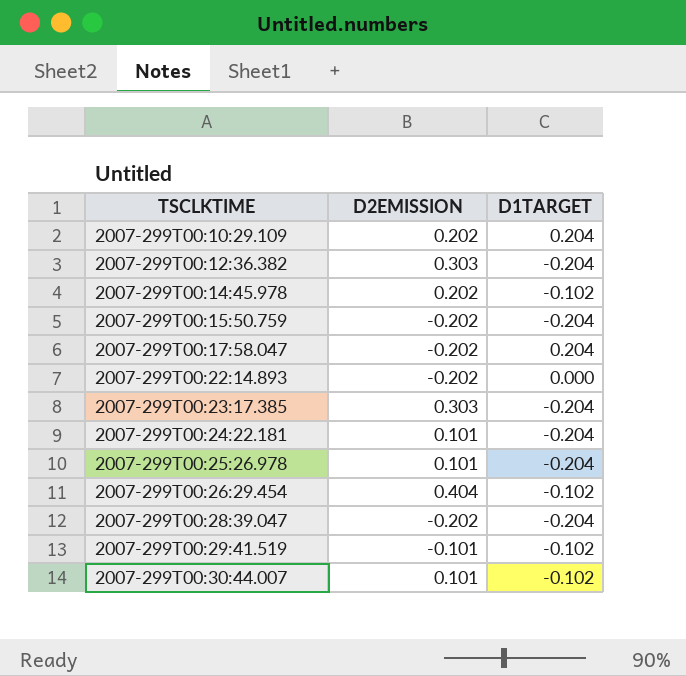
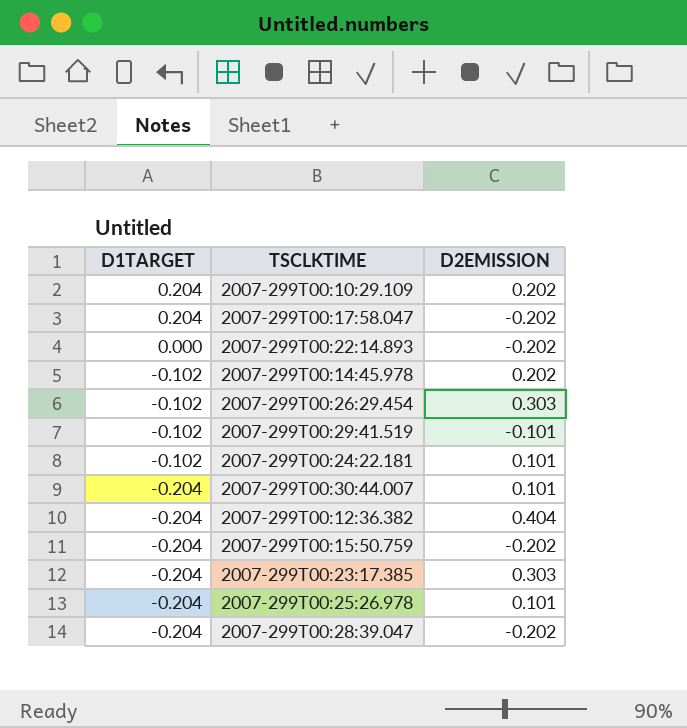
row order: TSCLKTIME ascending -> D1TARGET descending
column D1TARGET | position: 3 -> 1
2007-299T00:26:29.454 | D2EMISSION: 0.404 -> 0.303
2007-299T00:24:22.181 | D1TARGET: -0.204 -> -0.102
2007-299T00:30:44.007 | D1TARGET: -0.102 -> -0.204
2007-299T00:12:36.382 | D2EMISSION: 0.303 -> 0.404

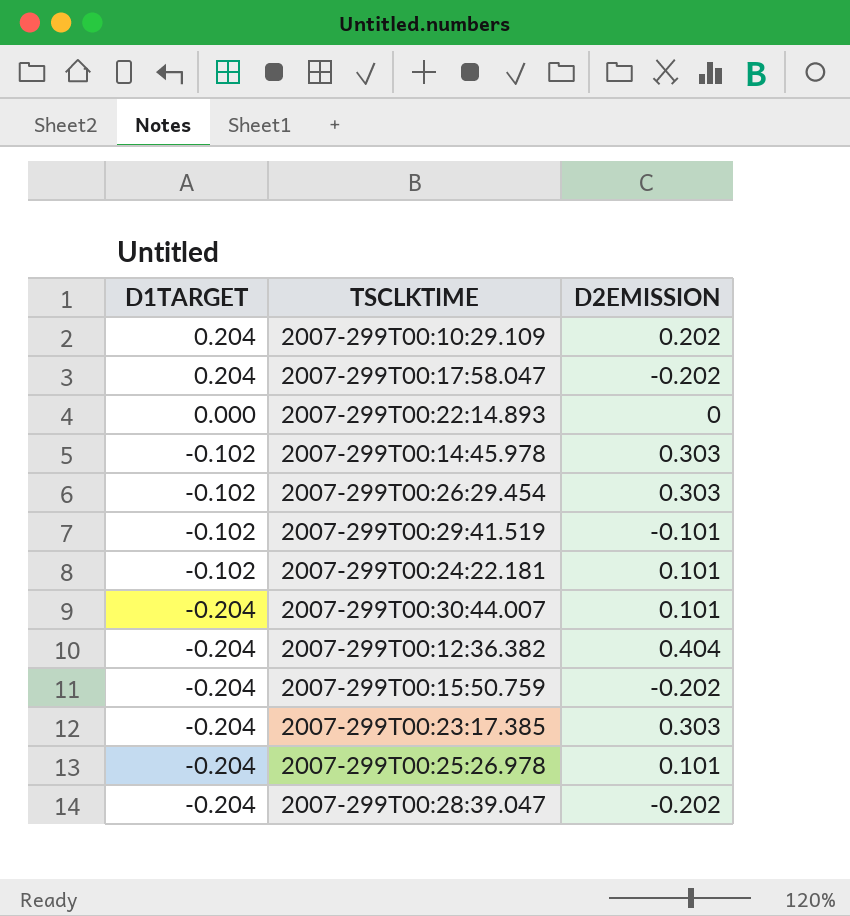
2007-299T00:22:14.893 | D2EMISSION: -0.202 -> 0
2007-299T00:14:45.978 | D2EMISSION: 0.202 -> 0.303

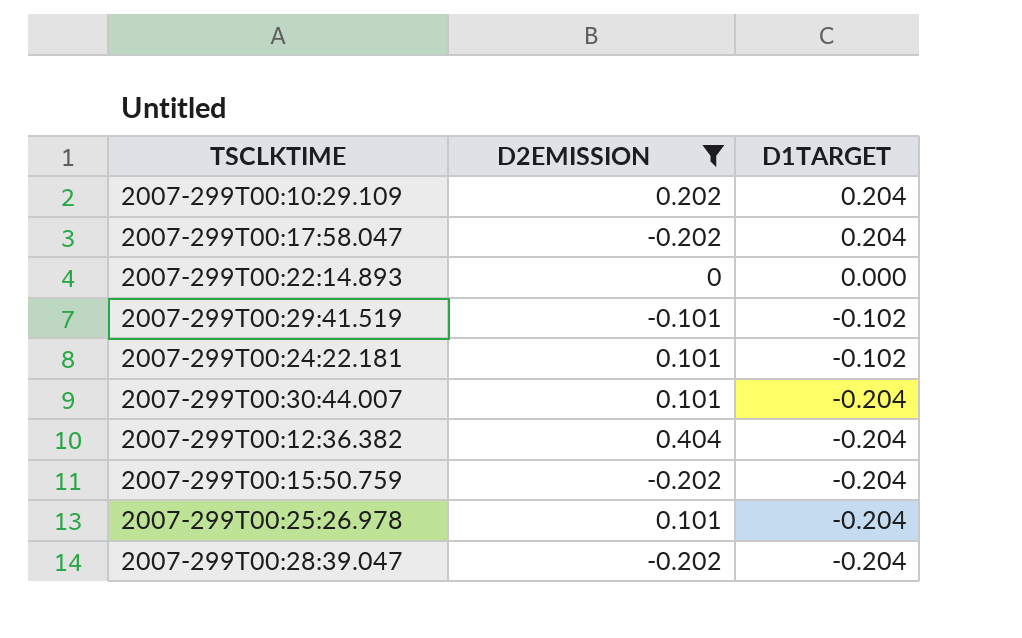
filter: none -> D2EMISSION != 0.303
column D1TARGET | position: 1 -> 3

